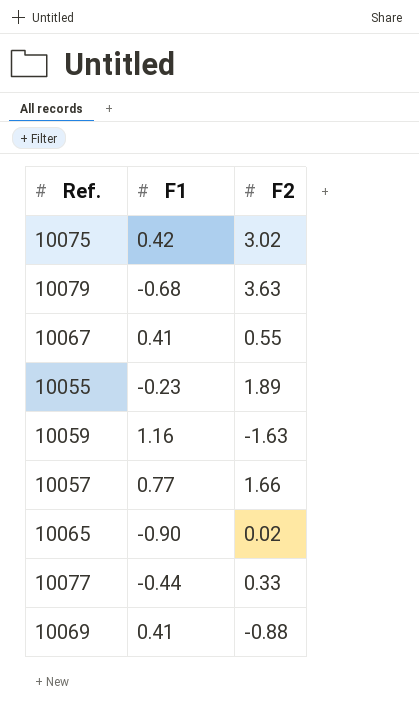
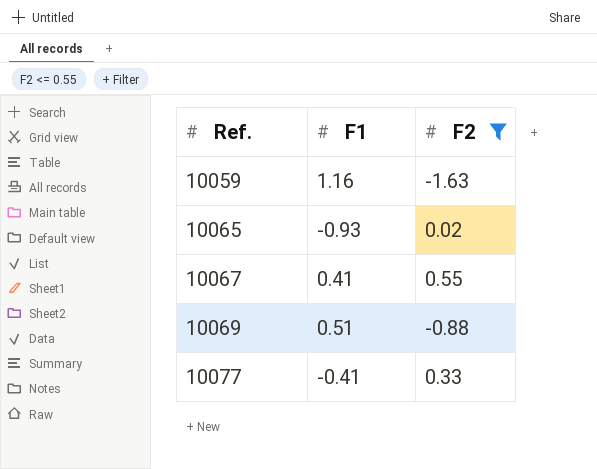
filter: none -> F2 <= 0.55
row order: none -> Ref. ascending
10065 | F1: -0.90 -> -0.93
10069 | F1: 0.41 -> 0.51
10077 | F1: -0.44 -> -0.41

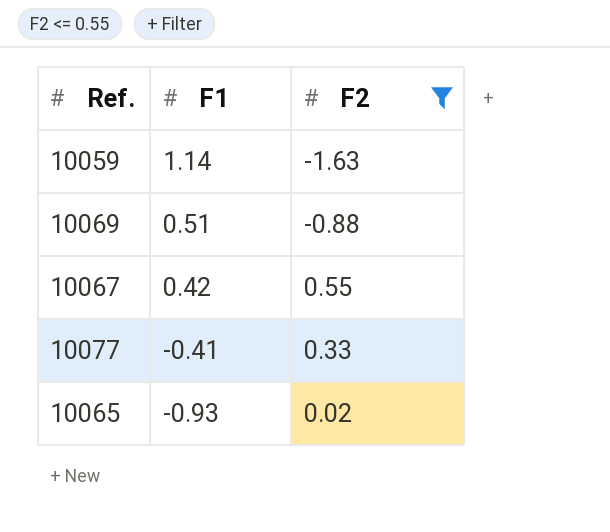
row order: Ref. ascending -> F1 descending
10059 | F1: 1.16 -> 1.14
10067 | F1: 0.41 -> 0.42

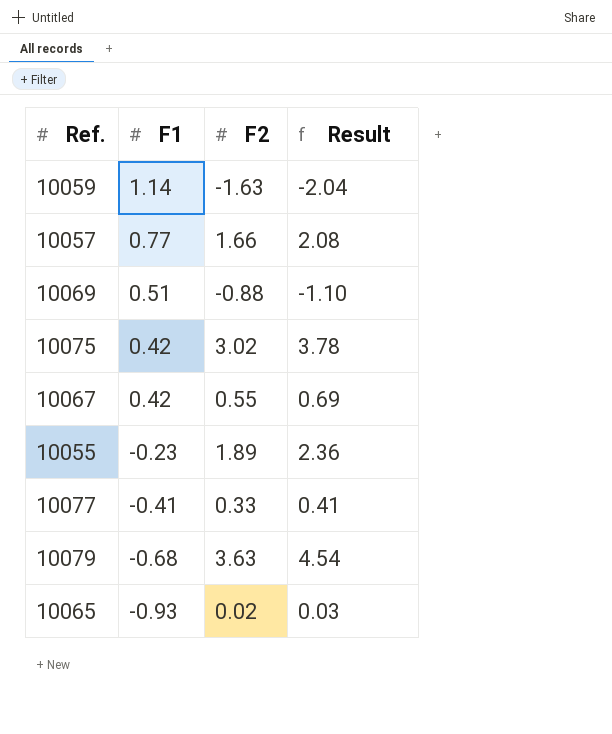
filter: F2 <= 0.55 -> none
column Result | formula: none -> [F2] * 1.25

